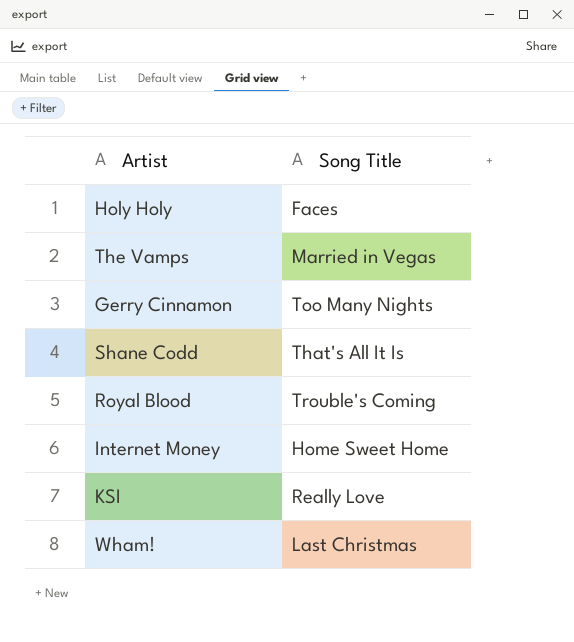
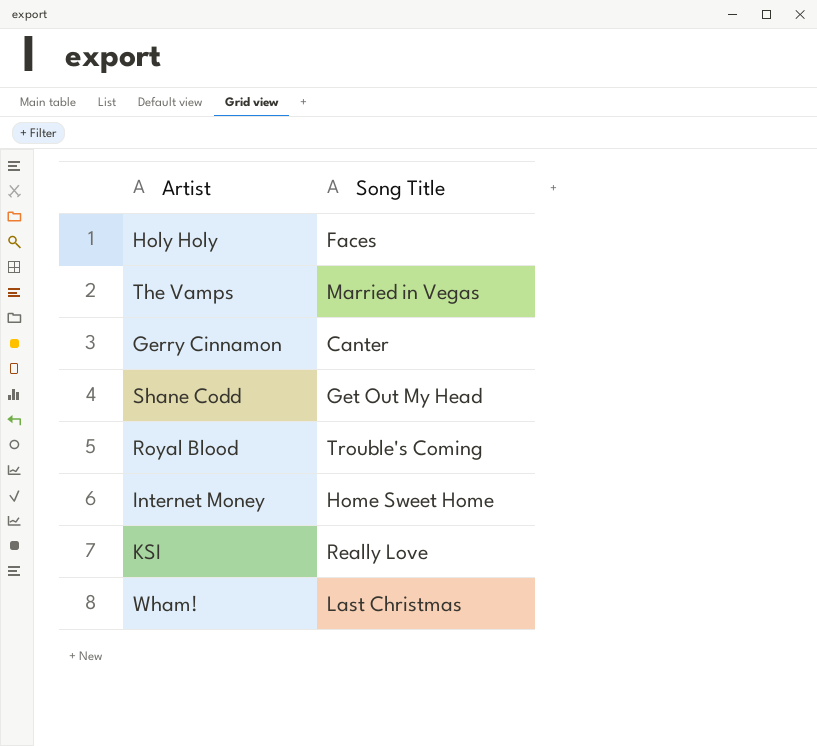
Gerry Cinnamon | Song Title: Too Many Nights -> Canter
Shane Codd | Song Title: That's All It Is -> Get Out My Head

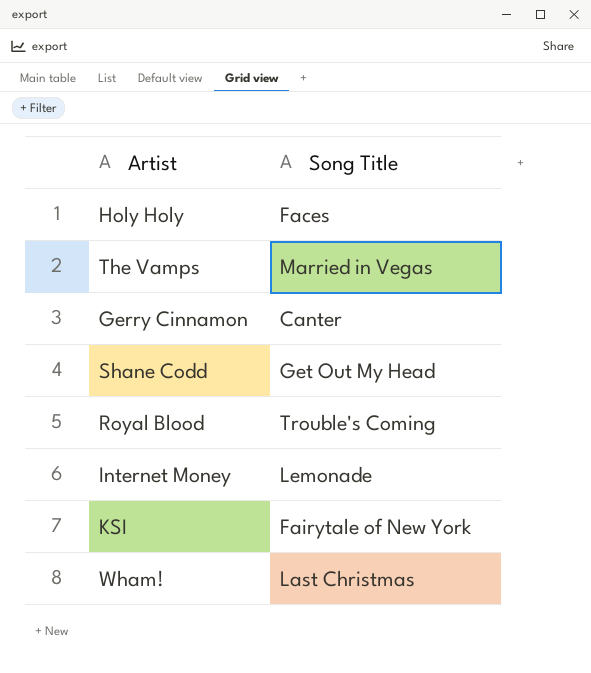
Internet Money | Song Title: Home Sweet Home -> Lemonade
KSI | Song Title: Really Love -> Fairytale of New York

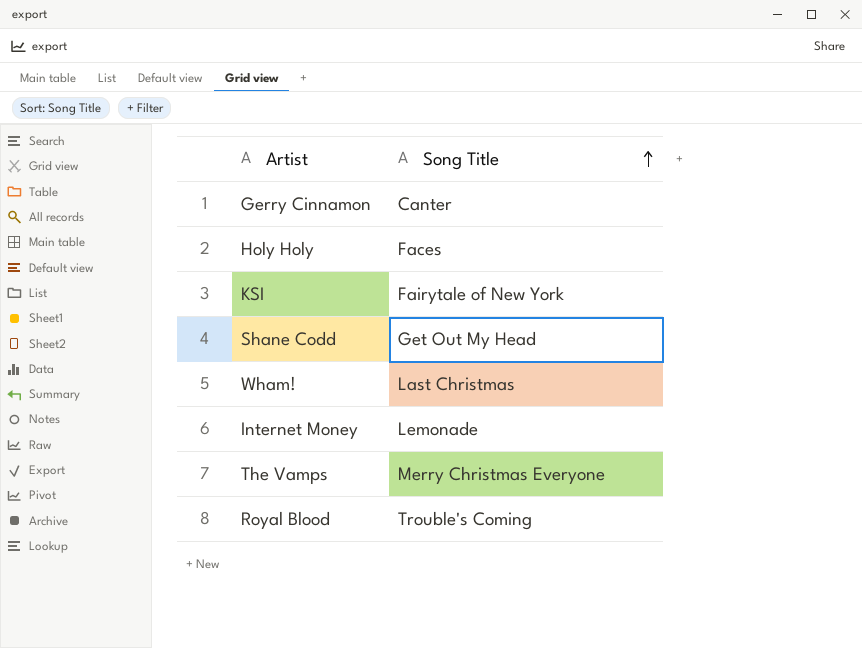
row order: none -> Song Title ascending
The Vamps | Song Title: Married in Vegas -> Merry Christmas Everyone

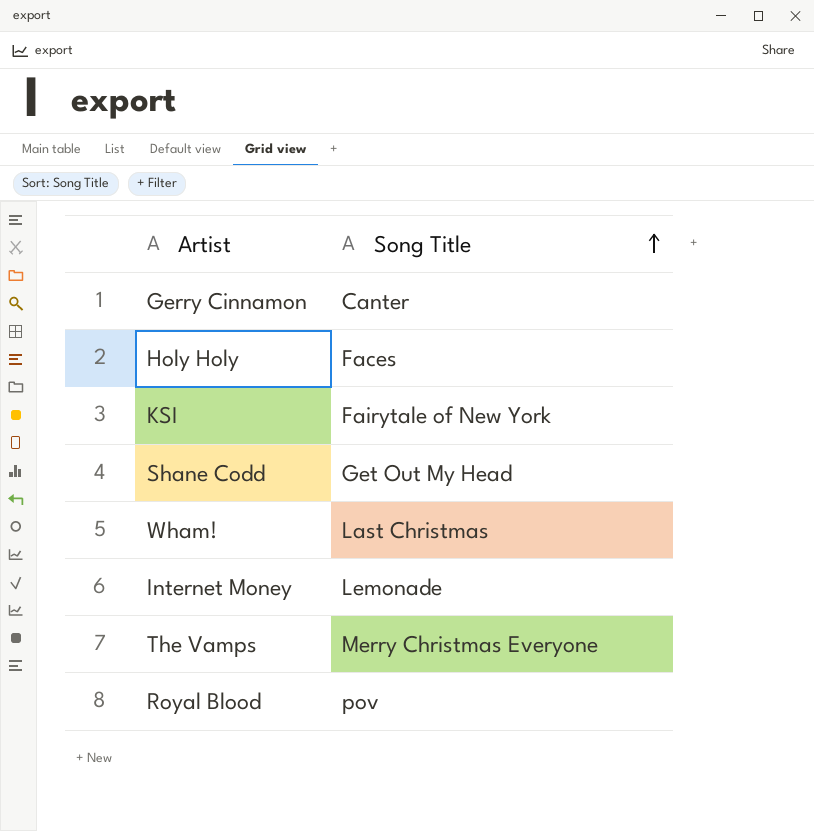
Royal Blood | Song Title: Trouble's Coming -> pov

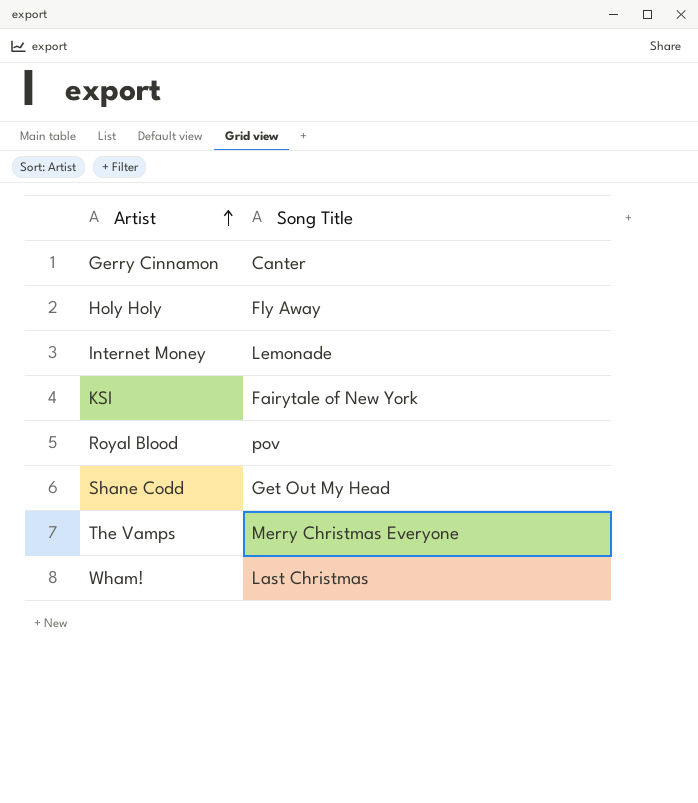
row order: Song Title ascending -> Artist ascending
Holy Holy | Song Title: Faces -> Fly Away

